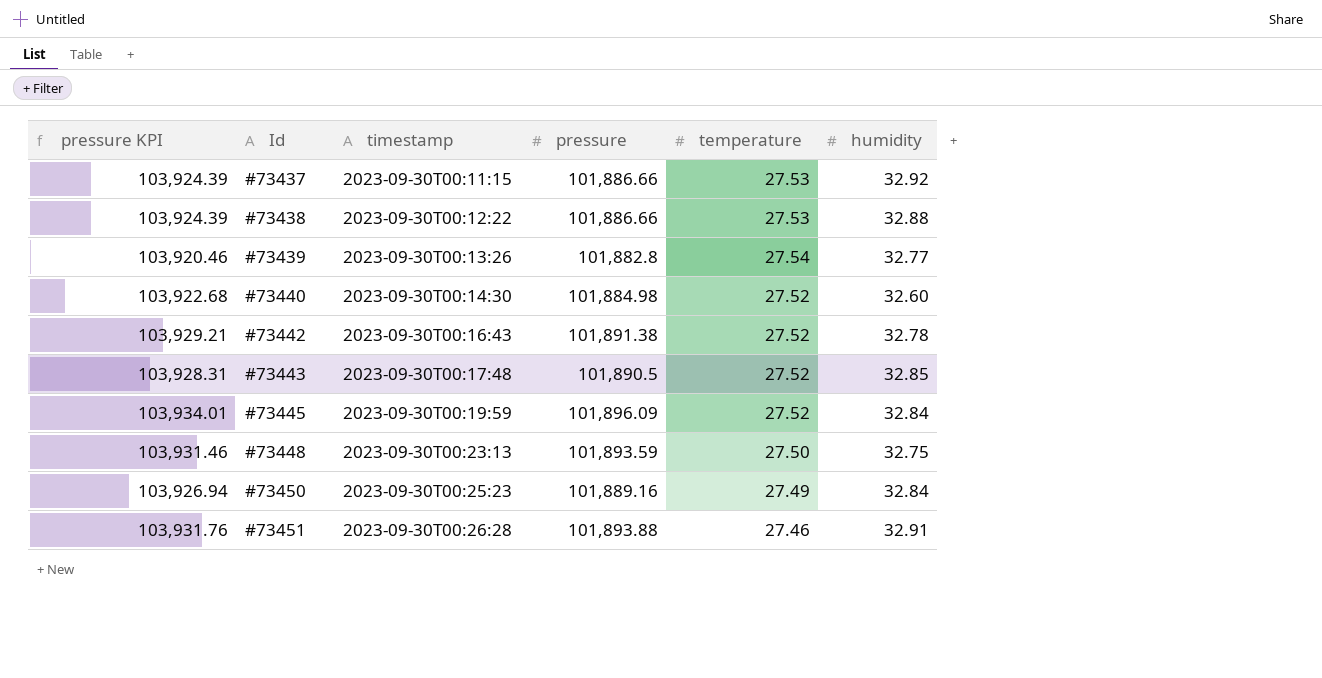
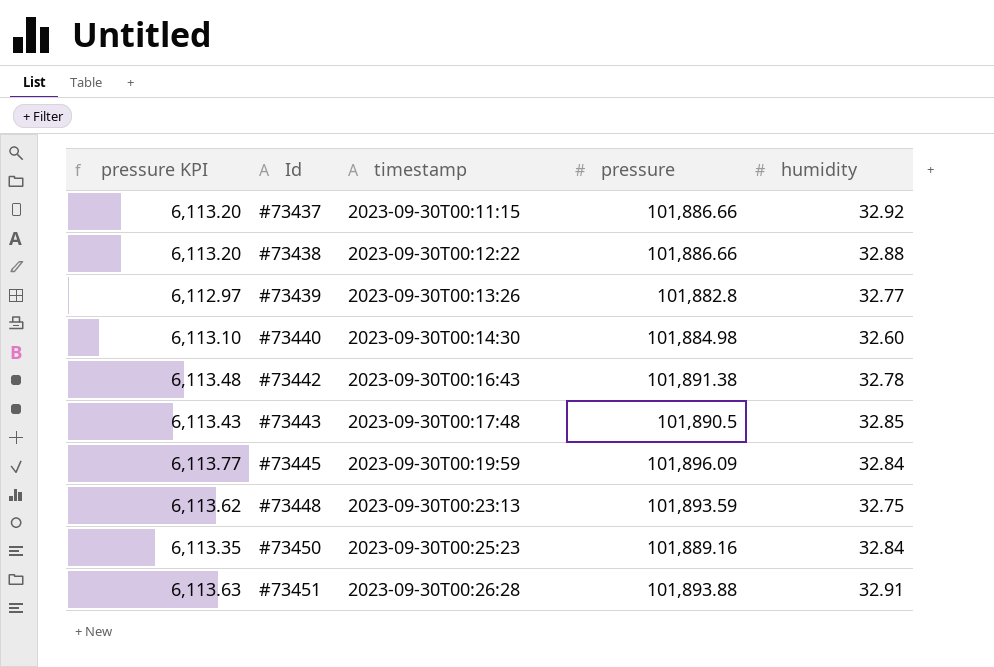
column temperature | position: 5 -> none
column pressure KPI | formula: [pressure] * 1.02 -> [pressure] * 0.06

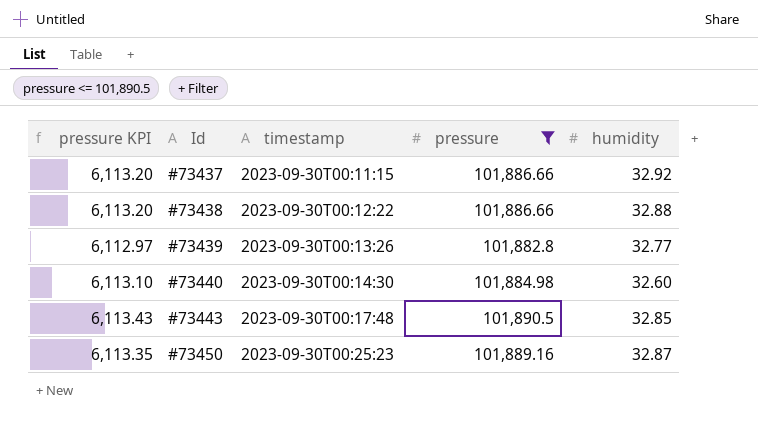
filter: none -> pressure <= 101,890.5
#73450 | humidity: 32.84 -> 32.87

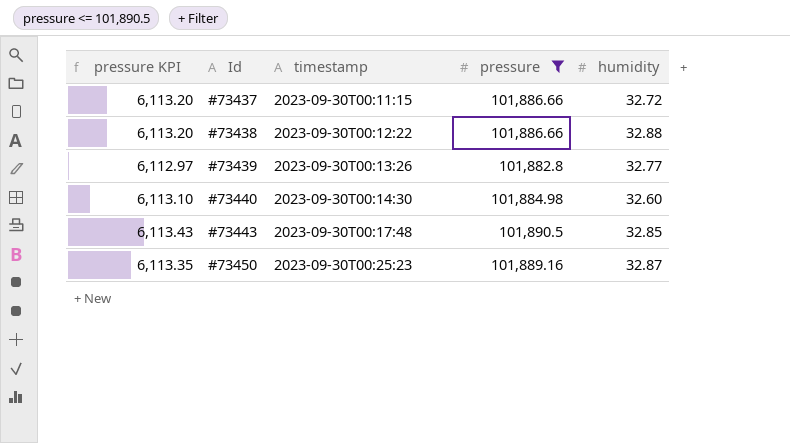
#73437 | humidity: 32.92 -> 32.72

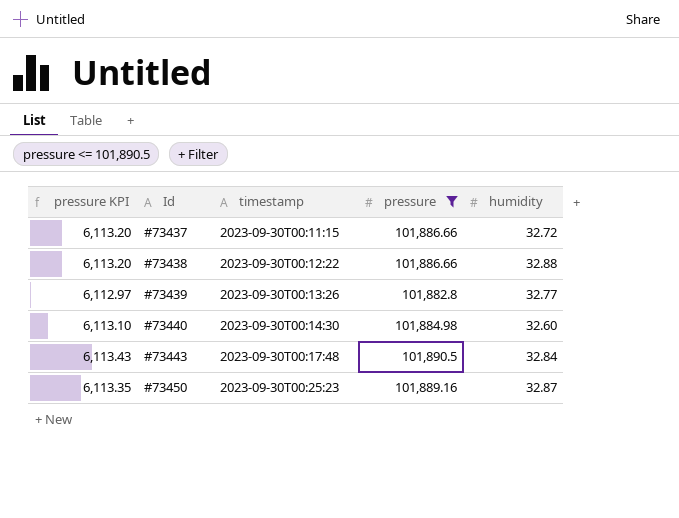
#73443 | humidity: 32.85 -> 32.84

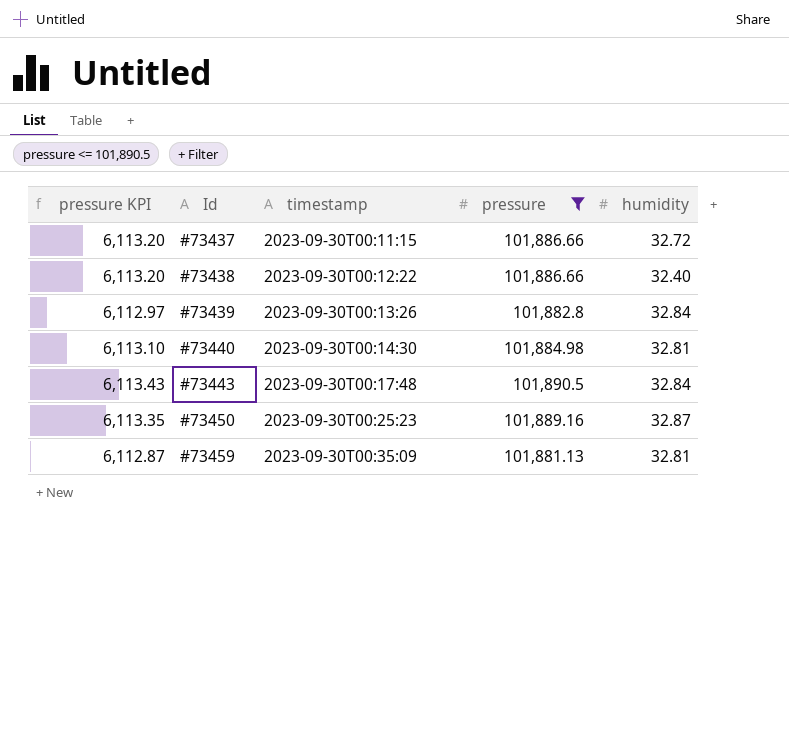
#73438 | humidity: 32.88 -> 32.40
#73439 | humidity: 32.77 -> 32.84
#73440 | humidity: 32.60 -> 32.81
row #73459: none -> 6,112.87 | 2023-09-30T00:35:09 | 101,881.13 | 32.81

